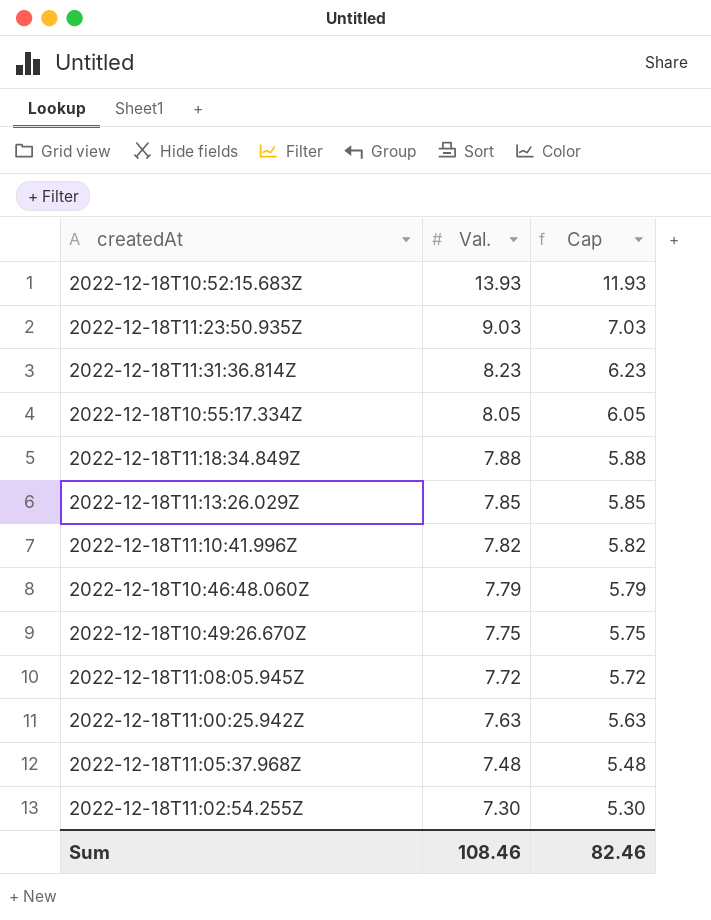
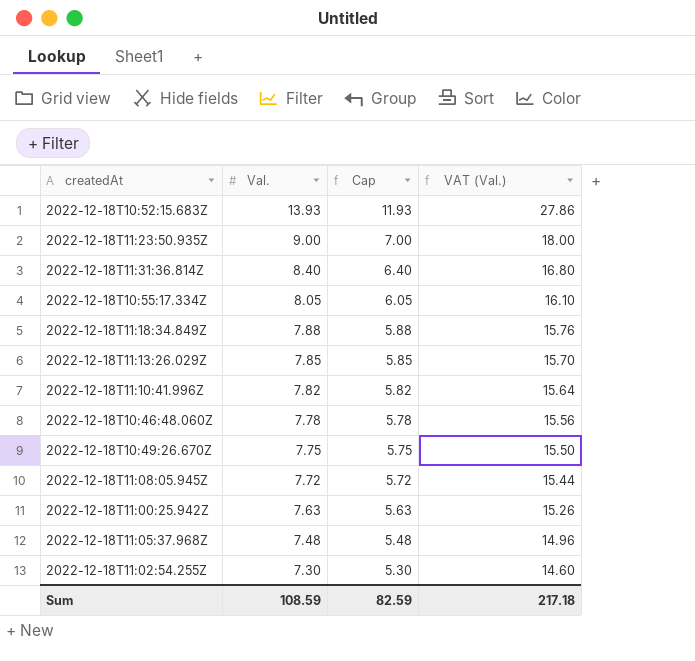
column VAT (Val.) | formula: none -> [Val.] * 2
2022-12-18T11:23:50.935Z | Val.: 9.03 -> 9.00
2022-12-18T11:23:50.935Z | Cap: 7.03 -> 7.00
2022-12-18T11:31:36.814Z | Val.: 8.23 -> 8.40
2022-12-18T11:31:36.814Z | Cap: 6.23 -> 6.40
2022-12-18T10:46:48.060Z | Val.: 7.79 -> 7.78
2022-12-18T10:46:48.060Z | Cap: 5.79 -> 5.78
Sum | Val.: 108.46 -> 108.59
Sum | Cap: 82.46 -> 82.59

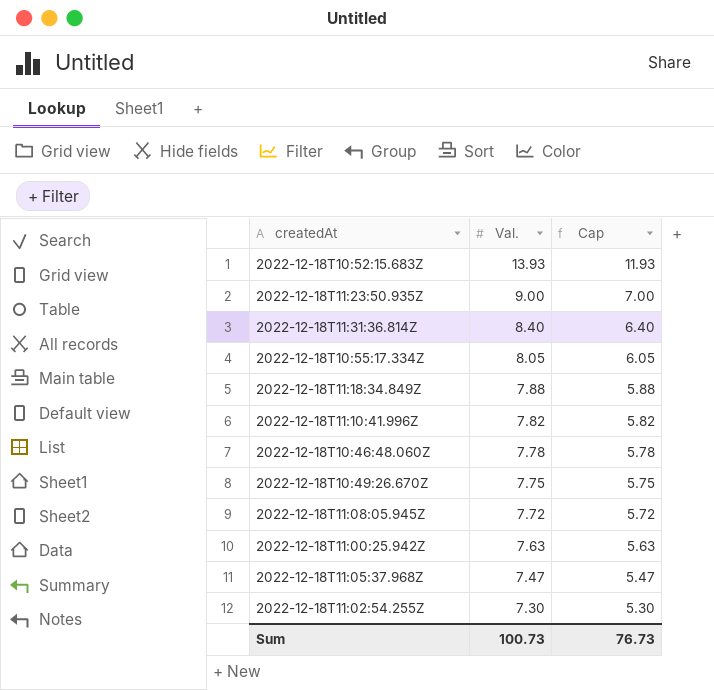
column VAT (Val.) | formula: [Val.] * 2 -> none
row 2022-12-18T11:13:26.029Z: 7.85 | 5.85 | 15.70 -> none
2022-12-18T11:05:37.968Z | Val.: 7.48 -> 7.47
2022-12-18T11:05:37.968Z | Cap: 5.48 -> 5.47
Sum | Val.: 108.59 -> 100.73
Sum | Cap: 82.59 -> 76.73

